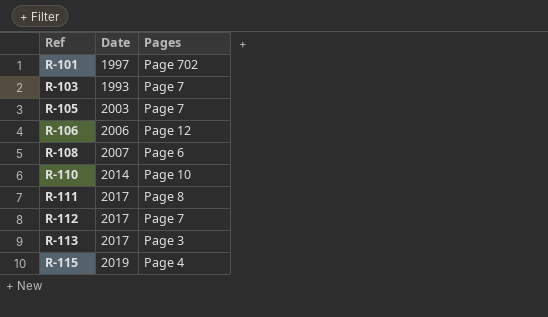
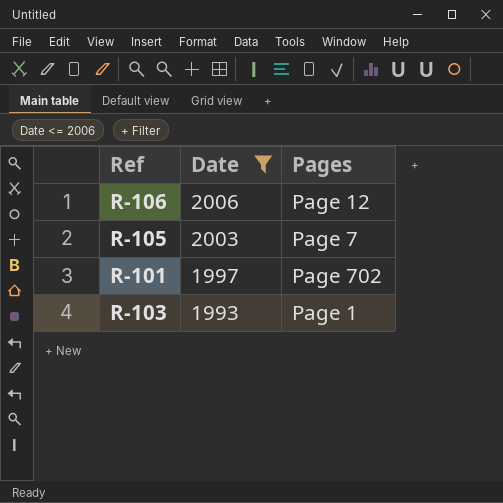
filter: none -> Date <= 2006
row order: Ref ascending -> Date descending
R-103 | Pages: Page 7 -> Page 1

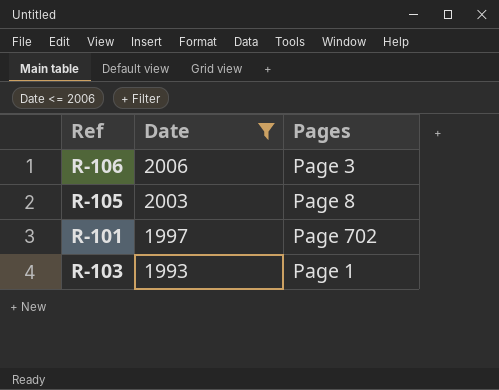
R-106 | Pages: Page 12 -> Page 3
R-105 | Pages: Page 7 -> Page 8

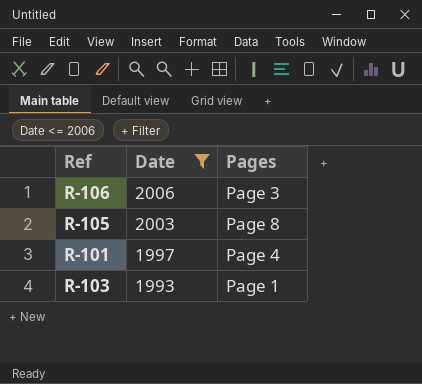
R-101 | Pages: Page 702 -> Page 4

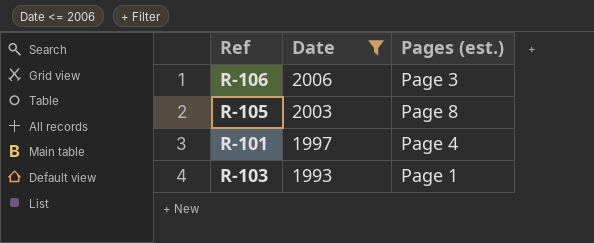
column name: Pages -> Pages (est.)

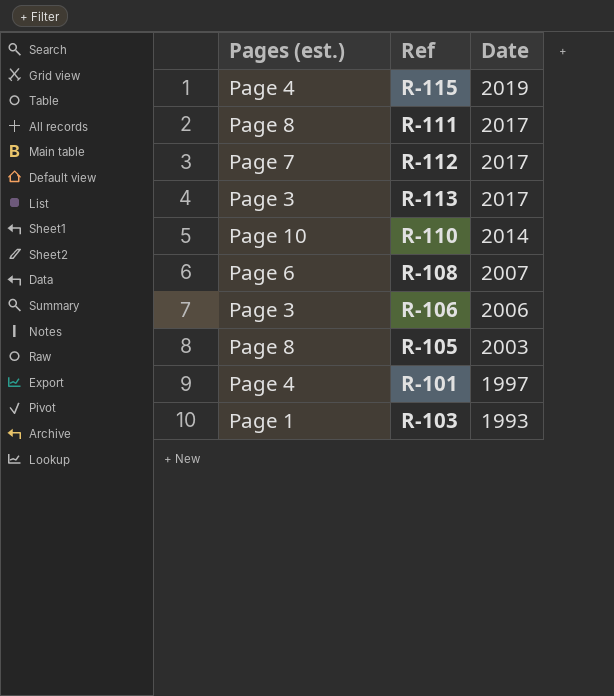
filter: Date <= 2006 -> none
column Pages (est.) | position: 3 -> 1

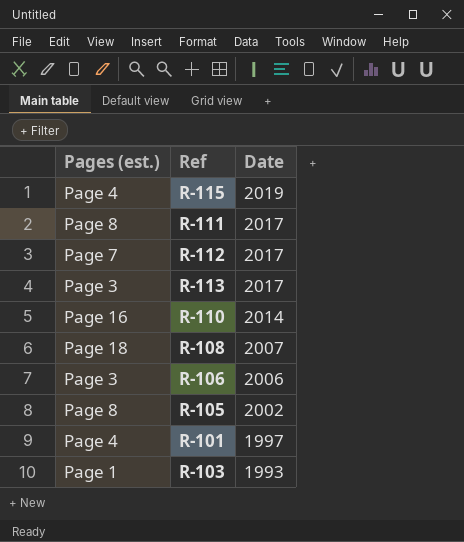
R-110 | Pages (est.): Page 10 -> Page 16
R-108 | Pages (est.): Page 6 -> Page 18
R-105 | Date: 2003 -> 2002

